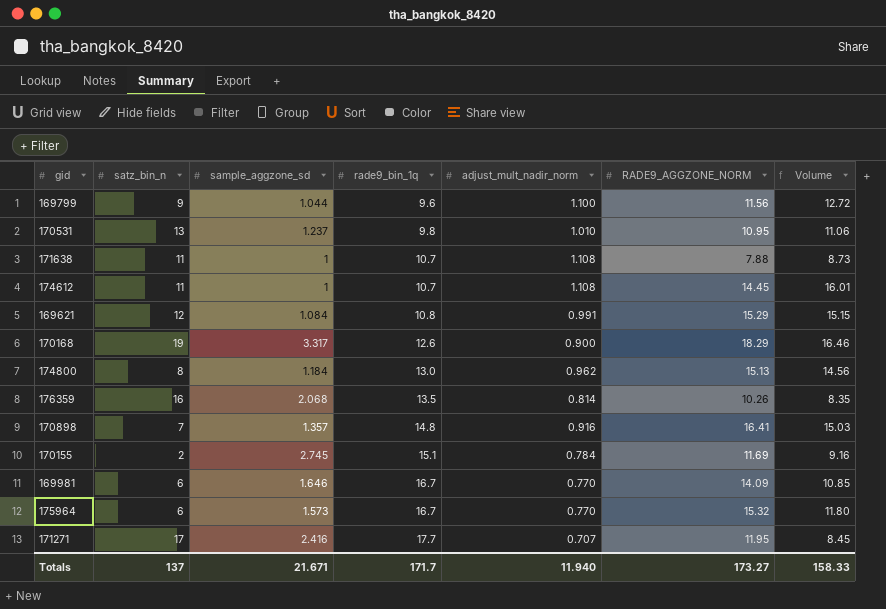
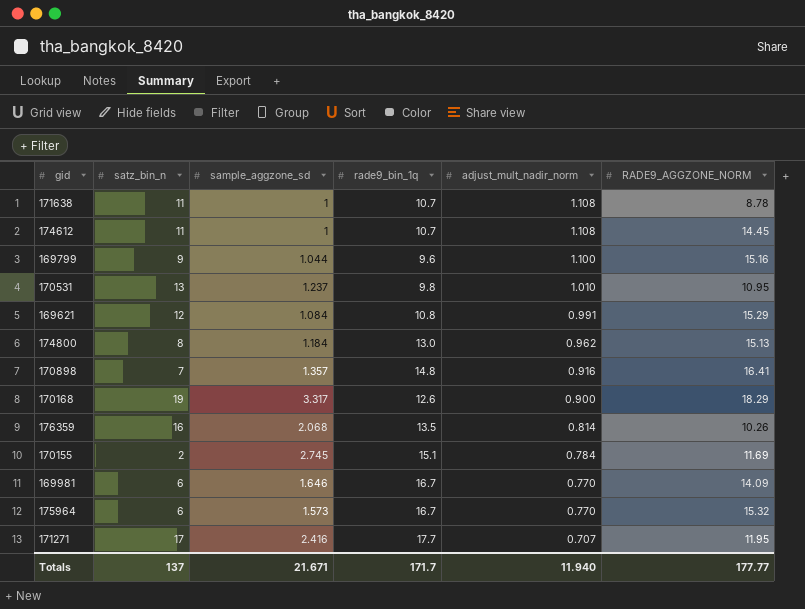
row order: rade9_bin_1q ascending -> adjust_mult_nadir_norm descending
column Volume | formula: [adjust_mult_nadir_norm] * [RADE9_AGGZONE_NORM] -> none
171638 | RADE9_AGGZONE_NORM: 7.88 -> 8.78
169799 | RADE9_AGGZONE_NORM: 11.56 -> 15.16
Totals | RADE9_AGGZONE_NORM: 173.27 -> 177.77

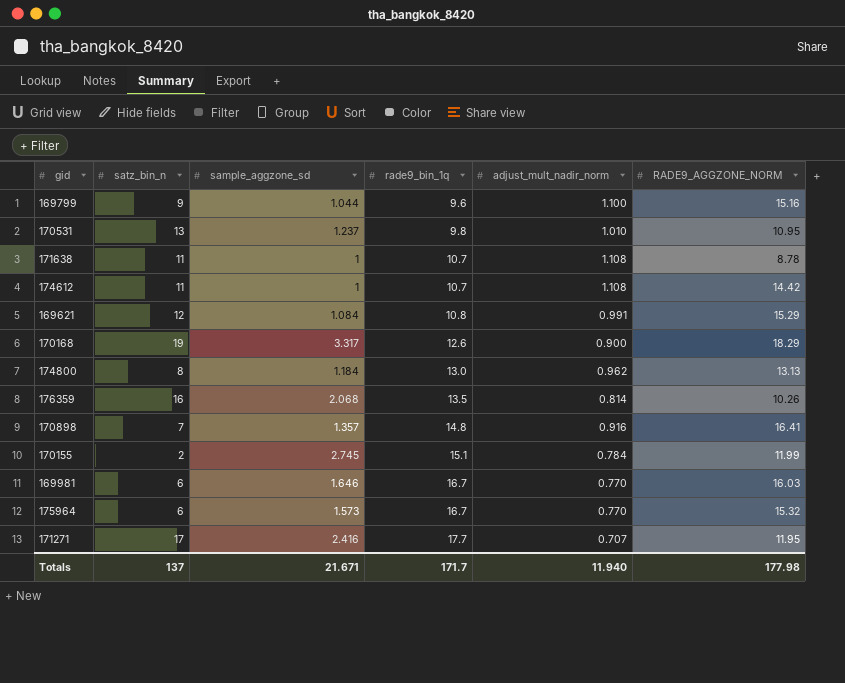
row order: adjust_mult_nadir_norm descending -> rade9_bin_1q ascending
174612 | RADE9_AGGZONE_NORM: 14.45 -> 14.42
174800 | RADE9_AGGZONE_NORM: 15.13 -> 13.13
170155 | RADE9_AGGZONE_NORM: 11.69 -> 11.99
169981 | RADE9_AGGZONE_NORM: 14.09 -> 16.03
Totals | RADE9_AGGZONE_NORM: 177.77 -> 177.98

